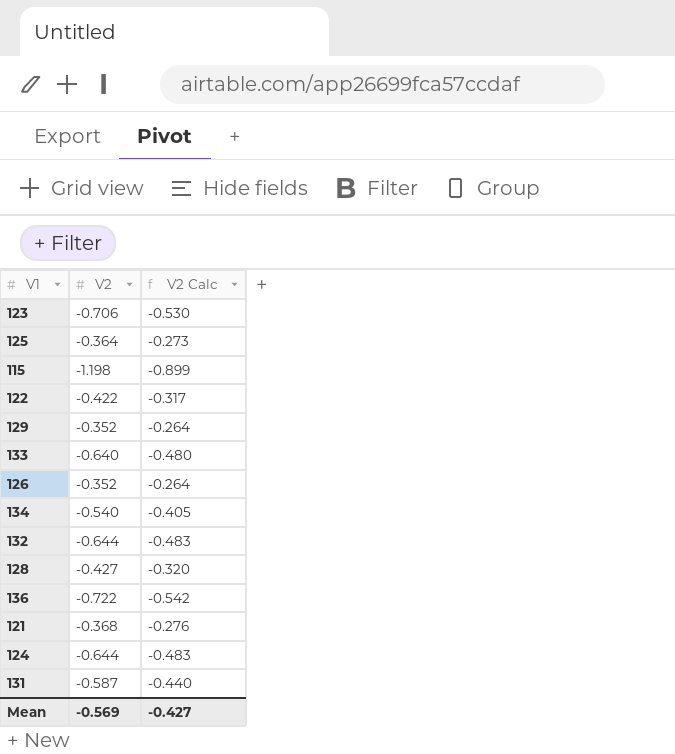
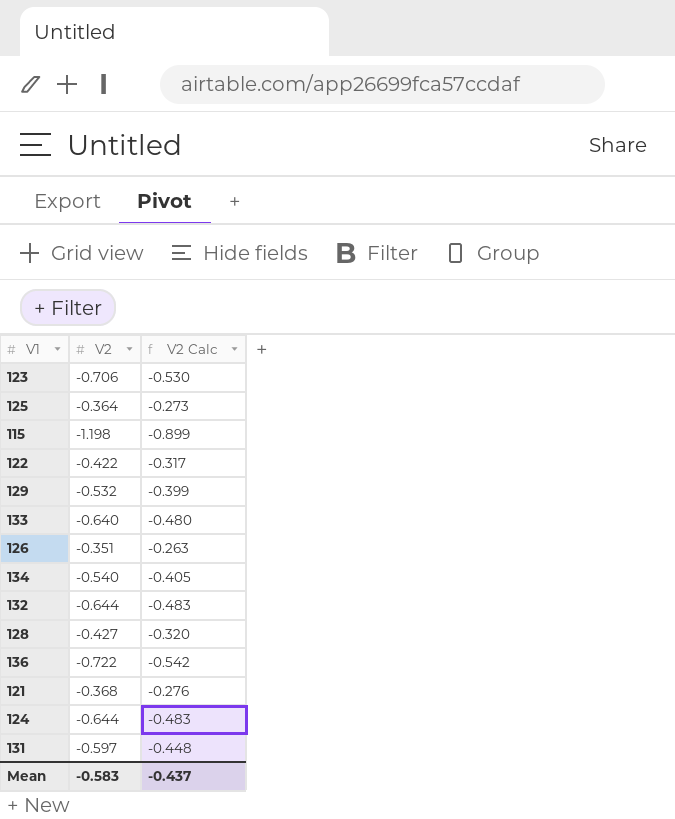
129 | V2: -0.352 -> -0.532
129 | V2 Calc: -0.264 -> -0.399
126 | V2: -0.352 -> -0.351
126 | V2 Calc: -0.264 -> -0.263
131 | V2: -0.587 -> -0.597
131 | V2 Calc: -0.440 -> -0.448
Mean | V2: -0.569 -> -0.583
Mean | V2 Calc: -0.427 -> -0.437

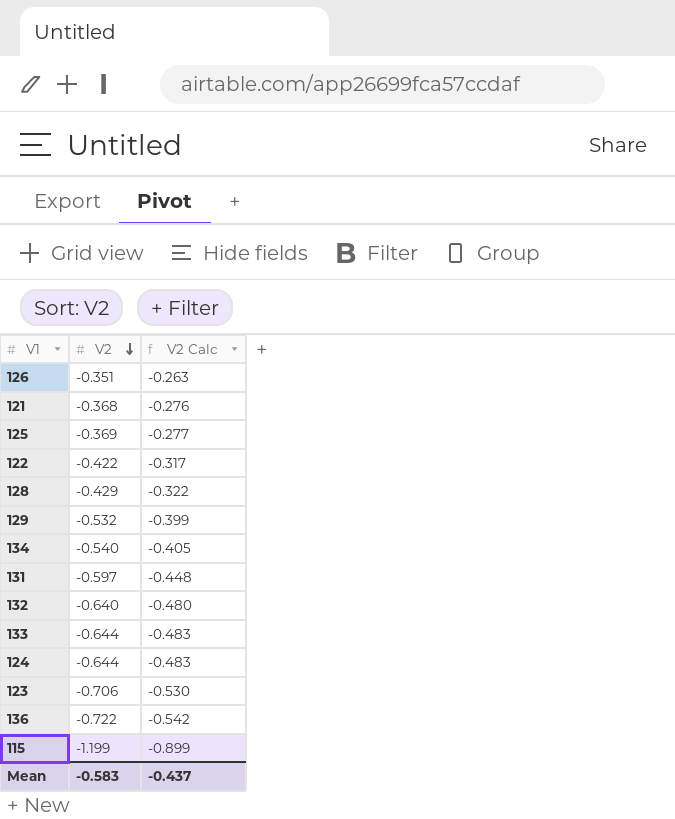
row order: none -> V2 descending
125 | V2: -0.364 -> -0.369
125 | V2 Calc: -0.273 -> -0.277
128 | V2: -0.427 -> -0.429
128 | V2 Calc: -0.320 -> -0.322
132 | V2: -0.644 -> -0.640
132 | V2 Calc: -0.483 -> -0.480
133 | V2: -0.640 -> -0.644
133 | V2 Calc: -0.480 -> -0.483
115 | V2: -1.198 -> -1.199

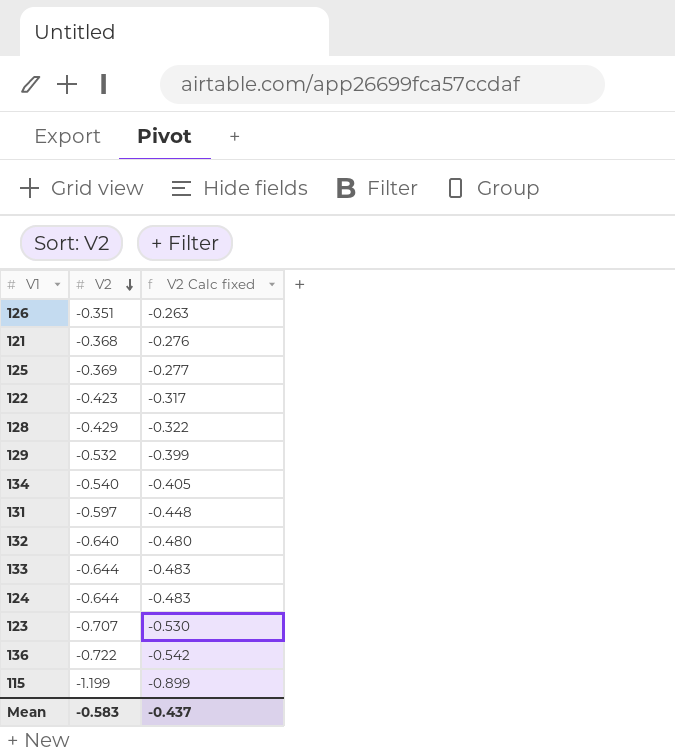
column name: V2 Calc -> V2 Calc fixed
122 | V2: -0.422 -> -0.423
123 | V2: -0.706 -> -0.707

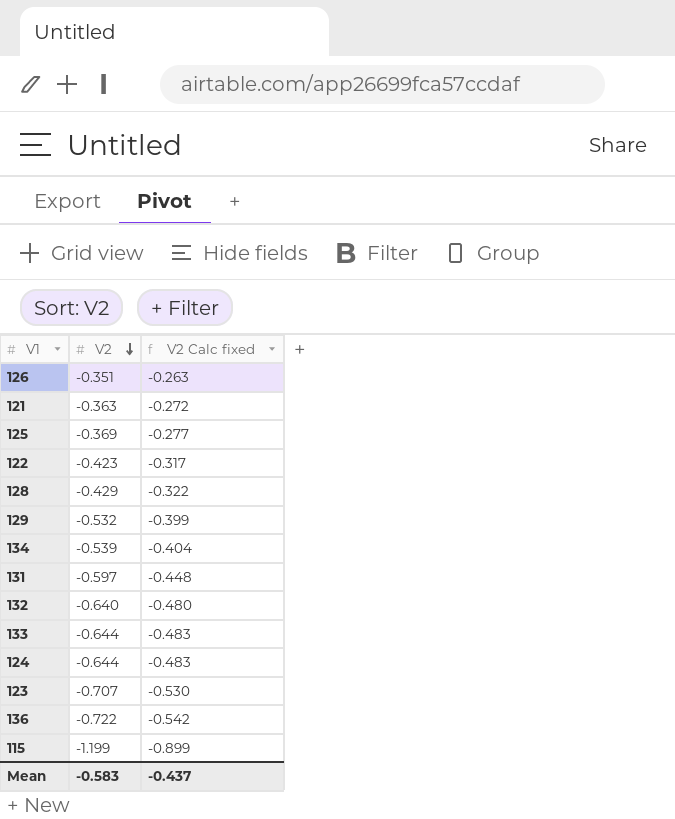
121 | V2: -0.368 -> -0.363
121 | V2 Calc fixed: -0.276 -> -0.272
134 | V2: -0.540 -> -0.539
134 | V2 Calc fixed: -0.405 -> -0.404

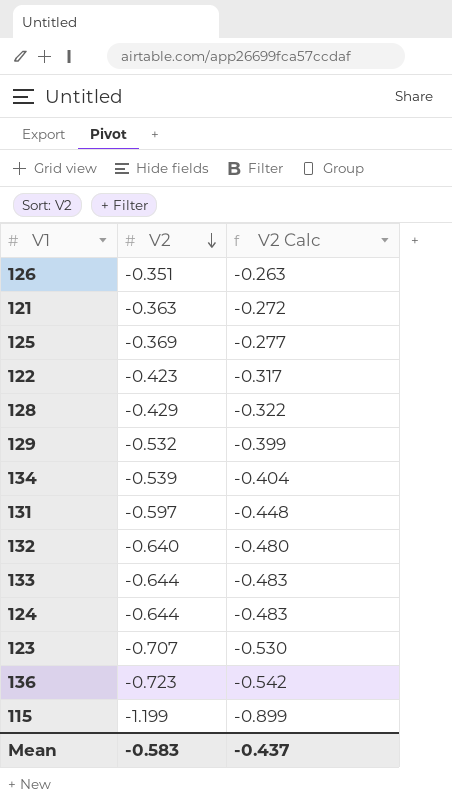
column name: V2 Calc fixed -> V2 Calc
136 | V2: -0.722 -> -0.723

